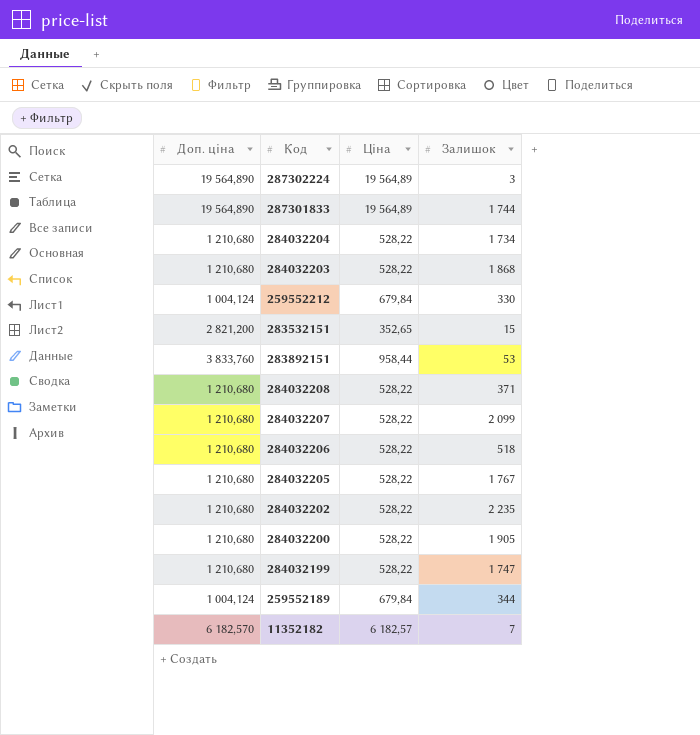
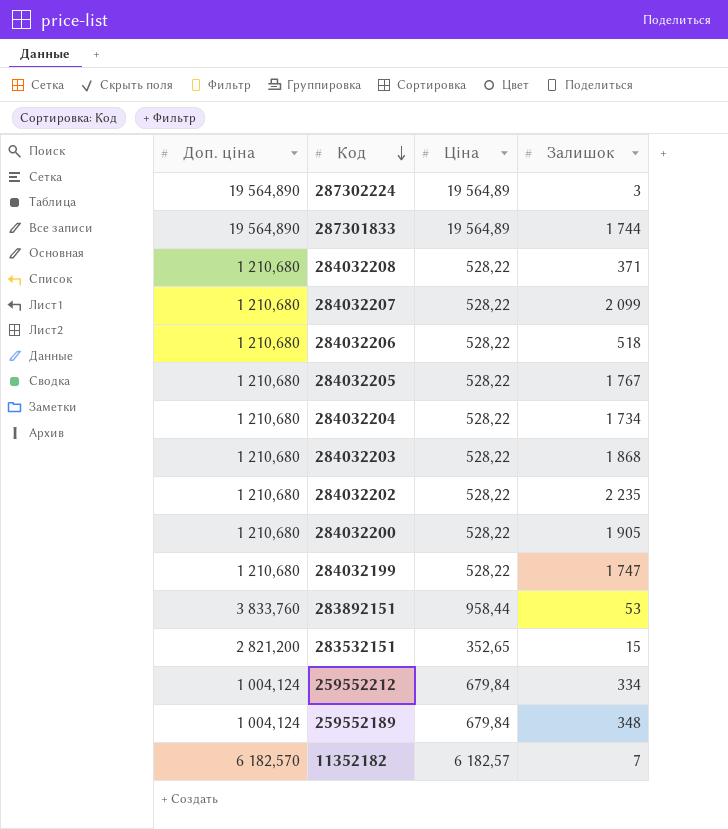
row order: none -> Код descending
259552212 | Залишок: 330 -> 334
259552189 | Залишок: 344 -> 348

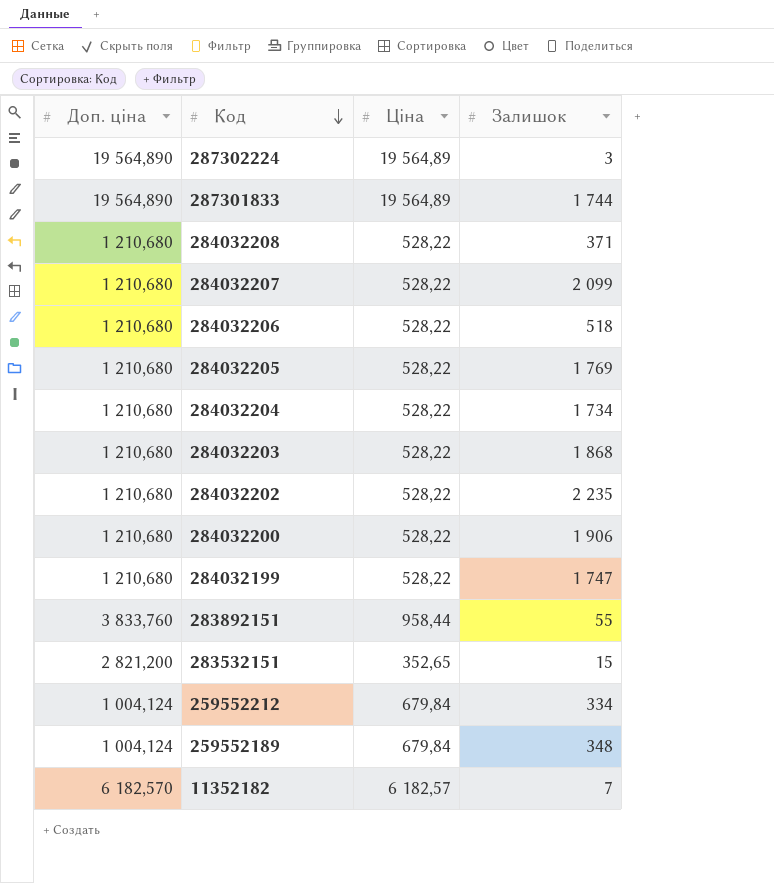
284032205 | Залишок: 1 767 -> 1 769
284032200 | Залишок: 1 905 -> 1 906
283892151 | Залишок: 53 -> 55

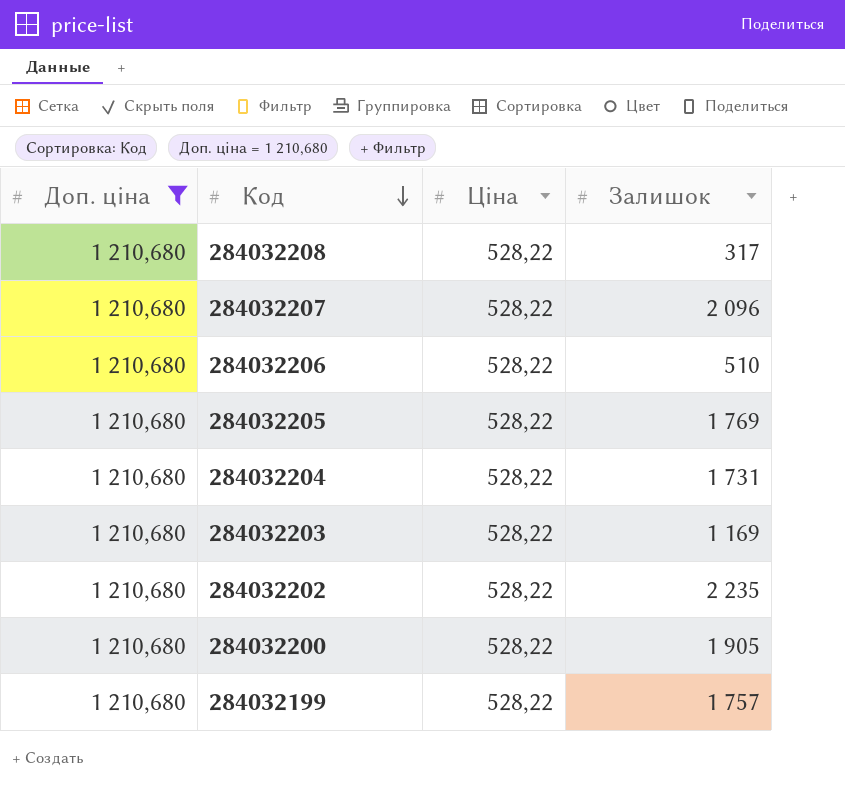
filter: none -> Доп. ціна = 1 210,680
284032208 | Залишок: 371 -> 317
284032207 | Залишок: 2 099 -> 2 096
284032206 | Залишок: 518 -> 510
284032204 | Залишок: 1 734 -> 1 731
284032203 | Залишок: 1 868 -> 1 169
284032200 | Залишок: 1 906 -> 1 905
284032199 | Залишок: 1 747 -> 1 757

